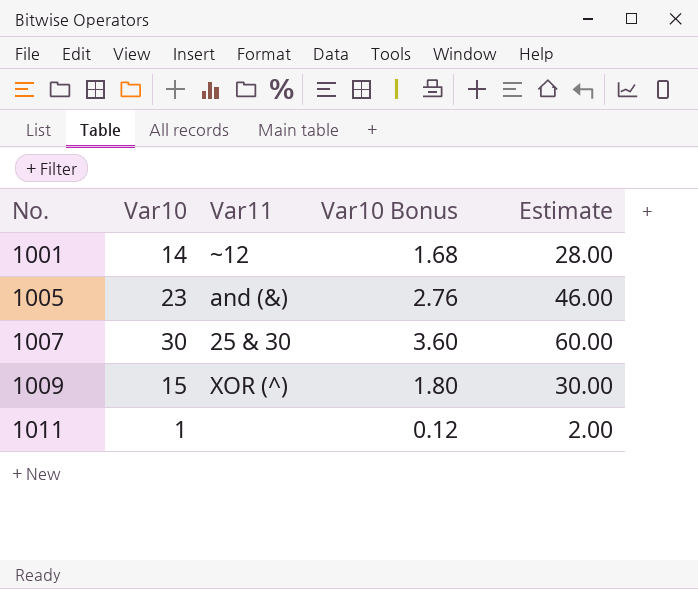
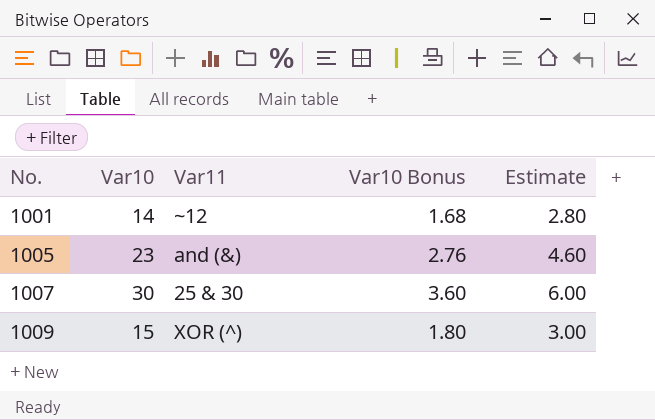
column Estimate | formula: [Var10] * 2 -> [Var10] * 0.2
row 1011: 1 | none | 0.12 | 2.00 -> none

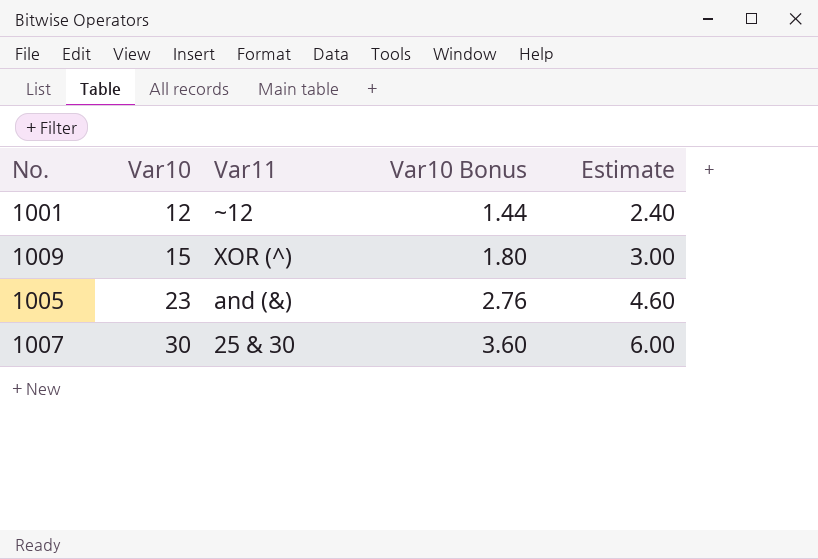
row order: No. ascending -> Var10 ascending
1001 | Var10: 14 -> 12
1001 | Var10 Bonus: 1.68 -> 1.44
1001 | Estimate: 2.80 -> 2.40

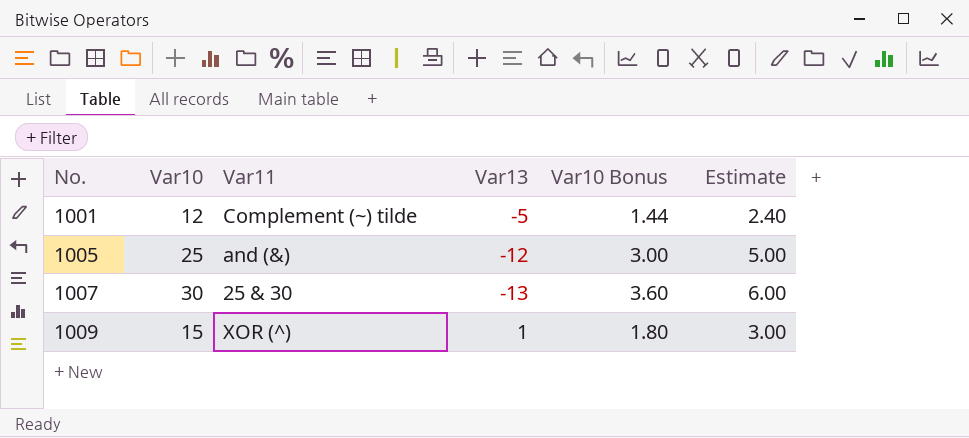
row order: Var10 ascending -> No. ascending
column Var13 | position: none -> 4
1001 | Var11: ~12 -> Complement (~) tilde
1005 | Var10: 23 -> 25
1005 | Var10 Bonus: 2.76 -> 3.00
1005 | Estimate: 4.60 -> 5.00

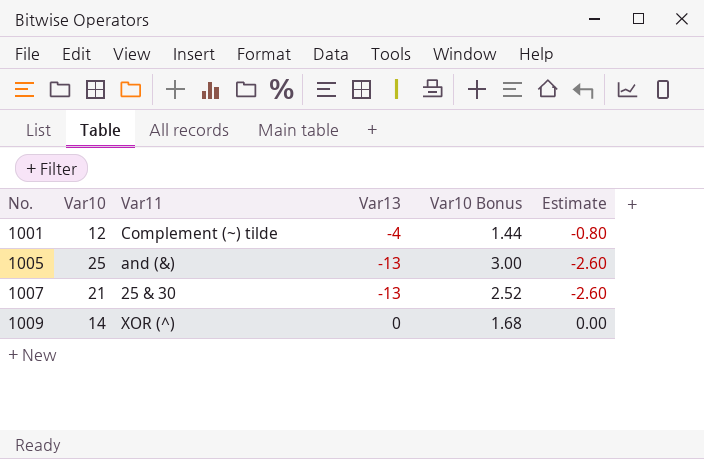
column Estimate | formula: [Var10] * 0.2 -> [Var13] * 0.2
1001 | Var13: -5 -> -4
1005 | Var13: -12 -> -13
1007 | Var10: 30 -> 21
1007 | Var10 Bonus: 3.60 -> 2.52
1009 | Var10: 15 -> 14
1009 | Var13: 1 -> 0
1009 | Var10 Bonus: 1.80 -> 1.68

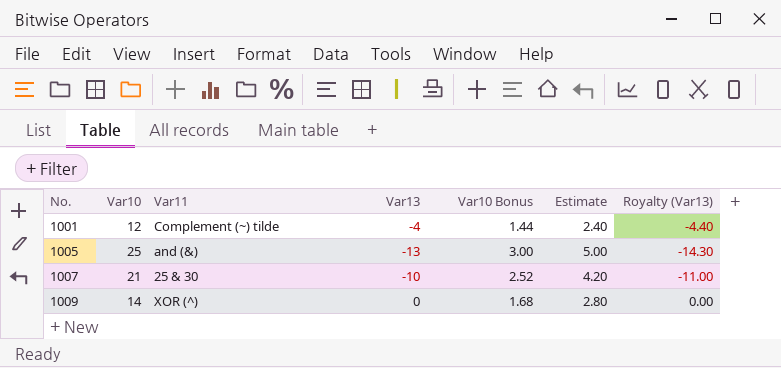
column Estimate | formula: [Var13] * 0.2 -> [Var10] * 0.2
column Royalty (Var13) | formula: none -> [Var13] * 1.1
1007 | Var13: -13 -> -10

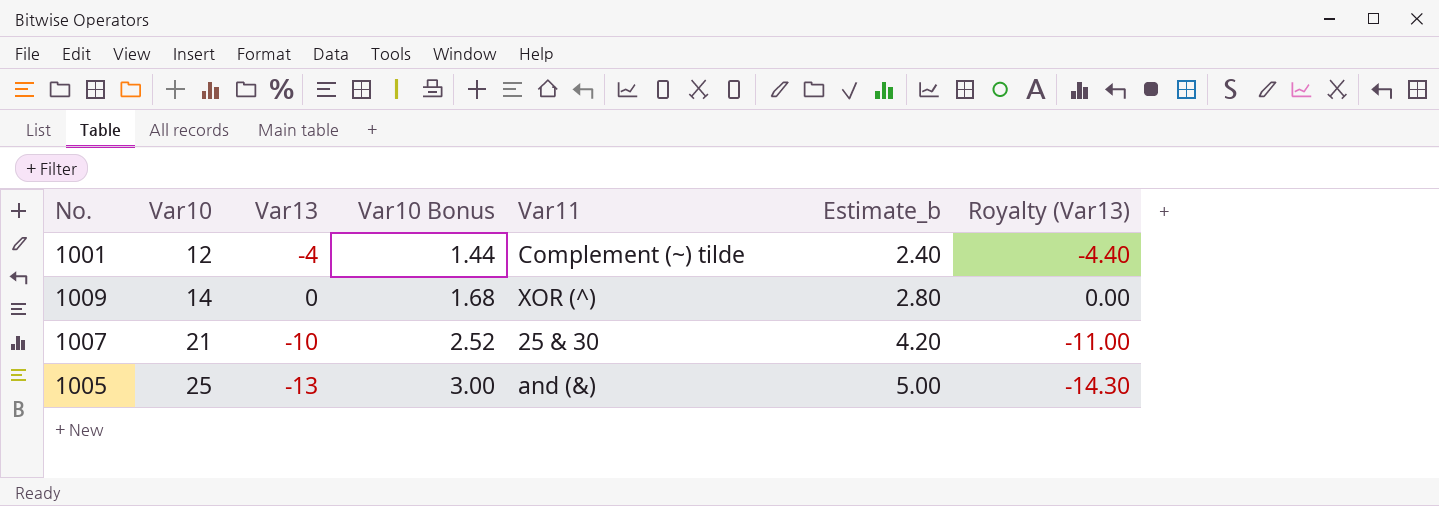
row order: No. ascending -> Var10 ascending
column Var11 | position: 3 -> 5
column name: Estimate -> Estimate_b

